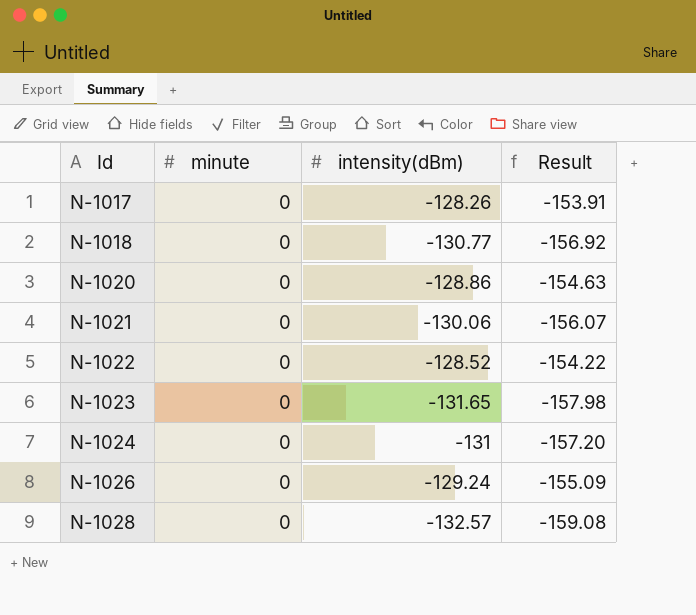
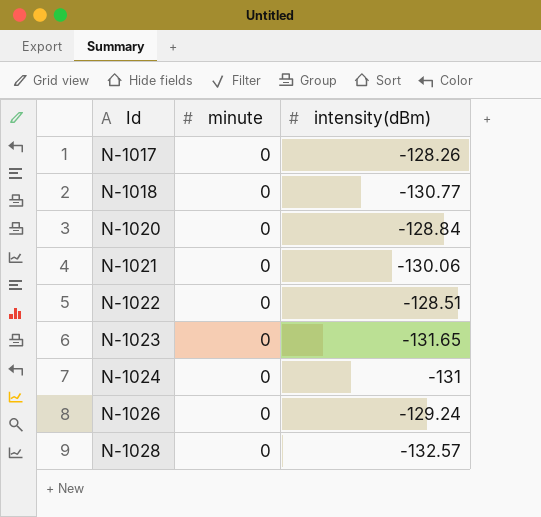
column Result | formula: [intensity(dBm)] * 1.2 -> none
N-1020 | intensity(dBm): -128.86 -> -128.84
N-1022 | intensity(dBm): -128.52 -> -128.51

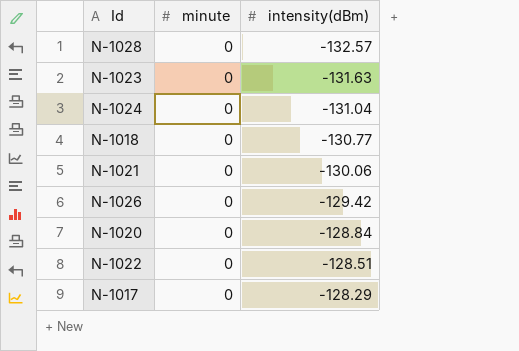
row order: Id ascending -> intensity(dBm) ascending
N-1023 | intensity(dBm): -131.65 -> -131.63
N-1024 | intensity(dBm): -131 -> -131.04
N-1026 | intensity(dBm): -129.24 -> -129.42
N-1017 | intensity(dBm): -128.26 -> -128.29

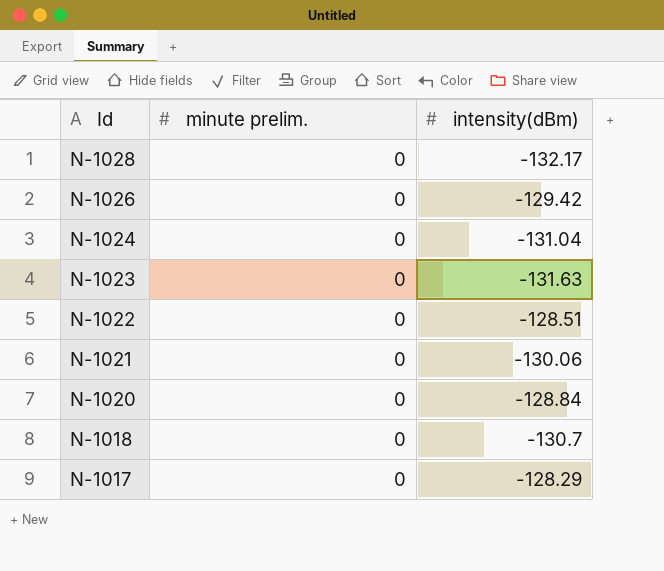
row order: intensity(dBm) ascending -> Id descending
column name: minute -> minute prelim.
N-1028 | intensity(dBm): -132.57 -> -132.17
N-1018 | intensity(dBm): -130.77 -> -130.7

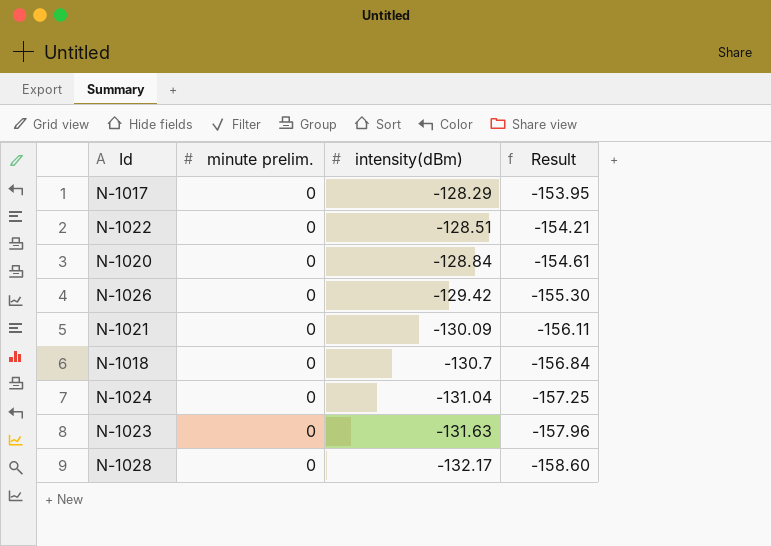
row order: Id descending -> intensity(dBm) descending
column Result | formula: none -> [intensity(dBm)] * 1.2
N-1021 | intensity(dBm): -130.06 -> -130.09

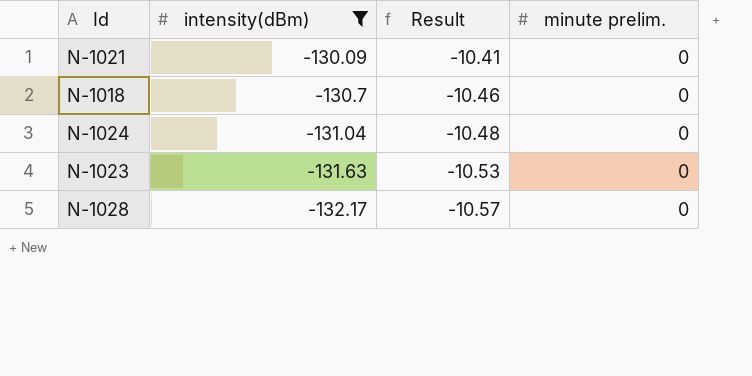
filter: none -> intensity(dBm) <= -130.09
column Result | formula: [intensity(dBm)] * 1.2 -> [intensity(dBm)] * 0.08
column minute prelim. | position: 2 -> 4

